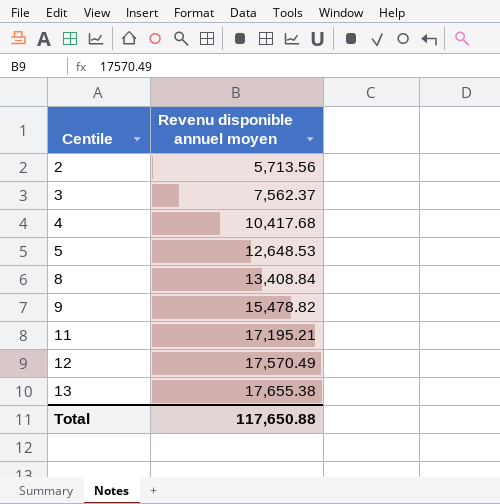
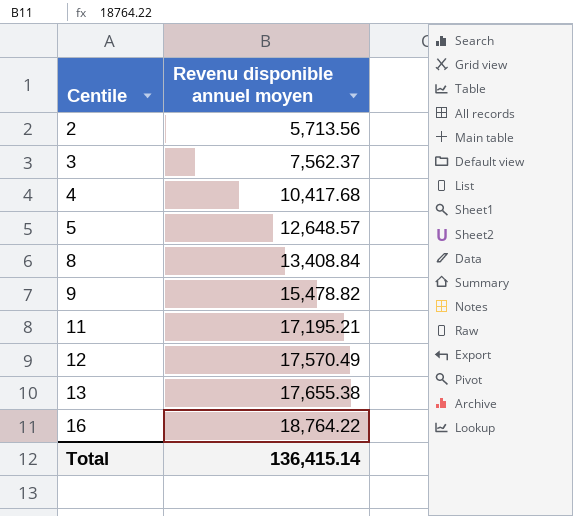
5 | Revenu disponible annuel moyen: 12,648.53 -> 12,648.57
row 16: none -> 18,764.22
Total | Revenu disponible annuel moyen: 117,650.88 -> 136,415.14

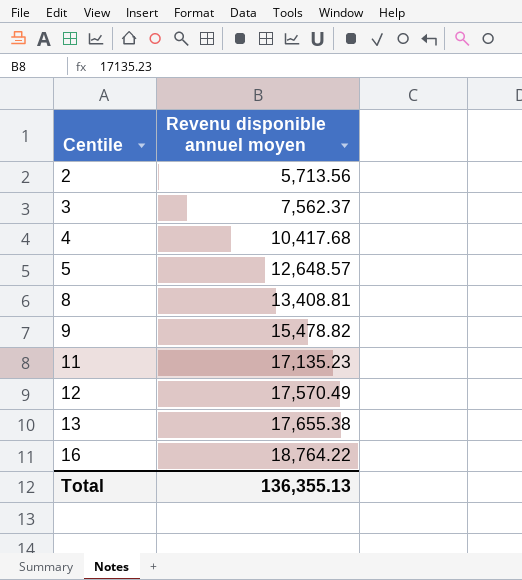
8 | Revenu disponible annuel moyen: 13,408.84 -> 13,408.81
11 | Revenu disponible annuel moyen: 17,195.21 -> 17,135.23
Total | Revenu disponible annuel moyen: 136,415.14 -> 136,355.13

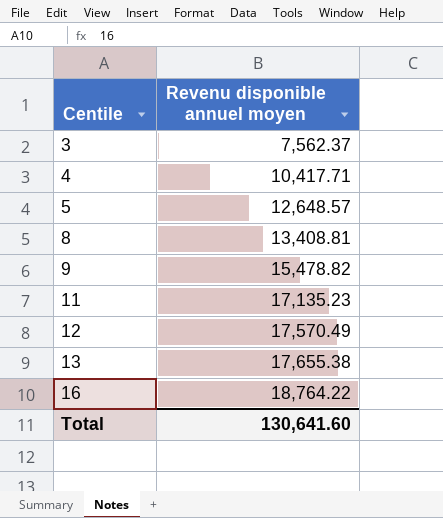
row 2: 5,713.56 -> none
4 | Revenu disponible annuel moyen: 10,417.68 -> 10,417.71
Total | Revenu disponible annuel moyen: 136,355.13 -> 130,641.60

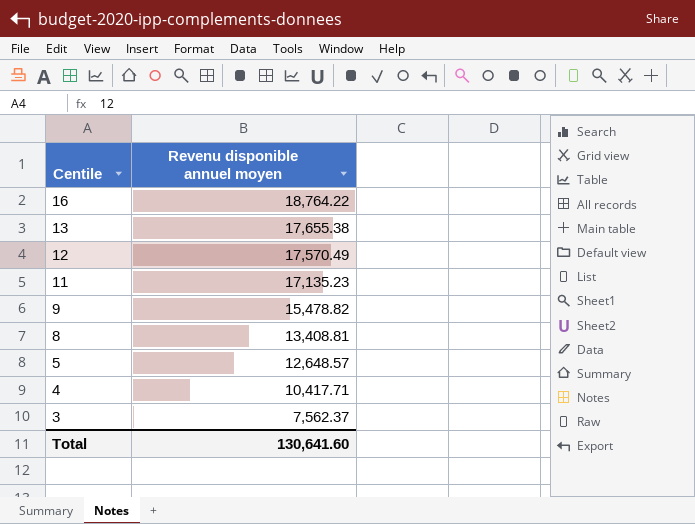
row order: Centile ascending -> Centile descending

